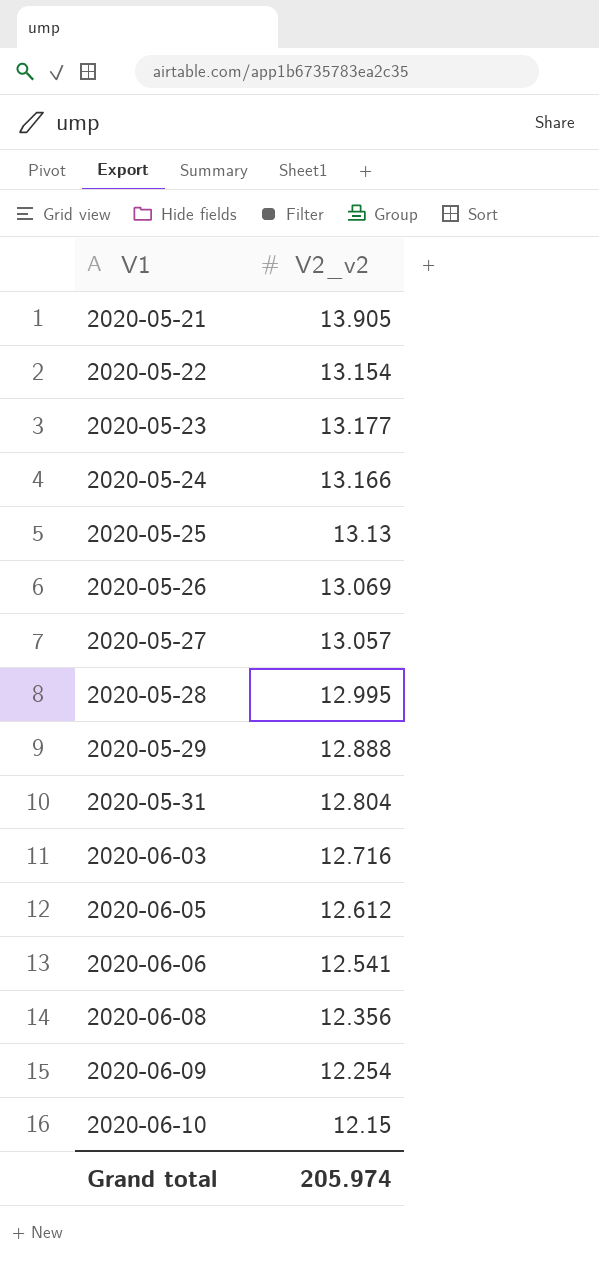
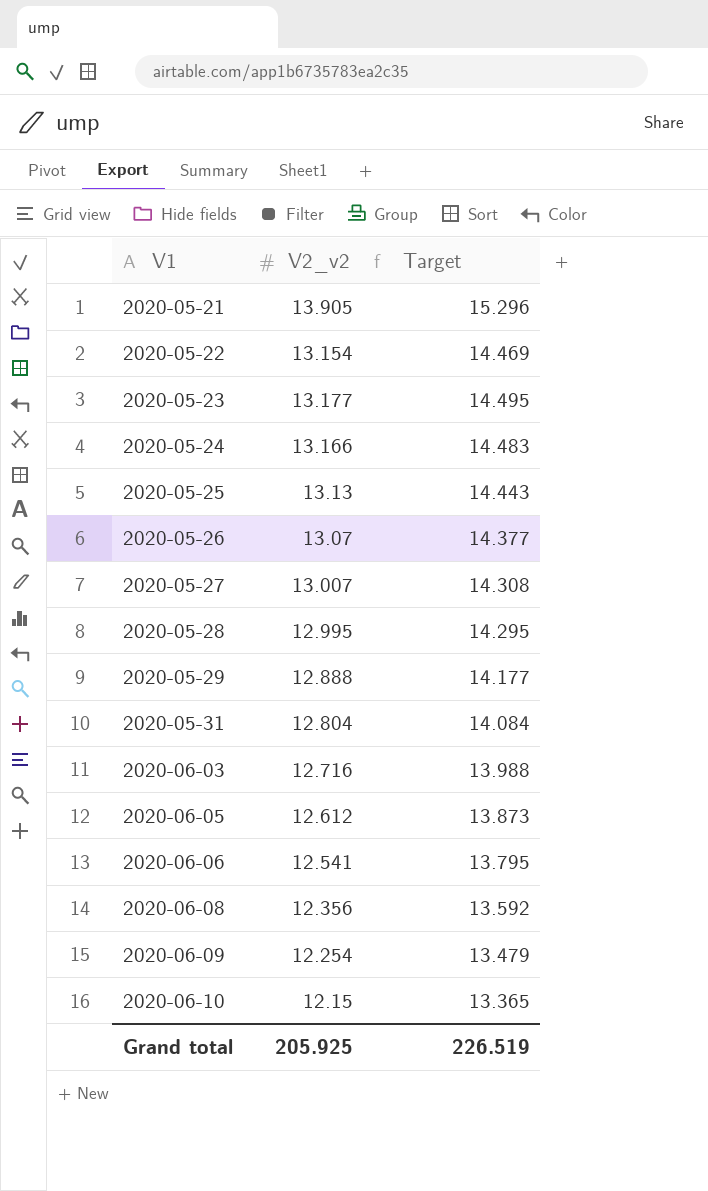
column Target | formula: none -> [V2_v2] * 1.1
2020-05-26 | V2_v2: 13.069 -> 13.07
2020-05-27 | V2_v2: 13.057 -> 13.007
Grand total | V2_v2: 205.974 -> 205.925

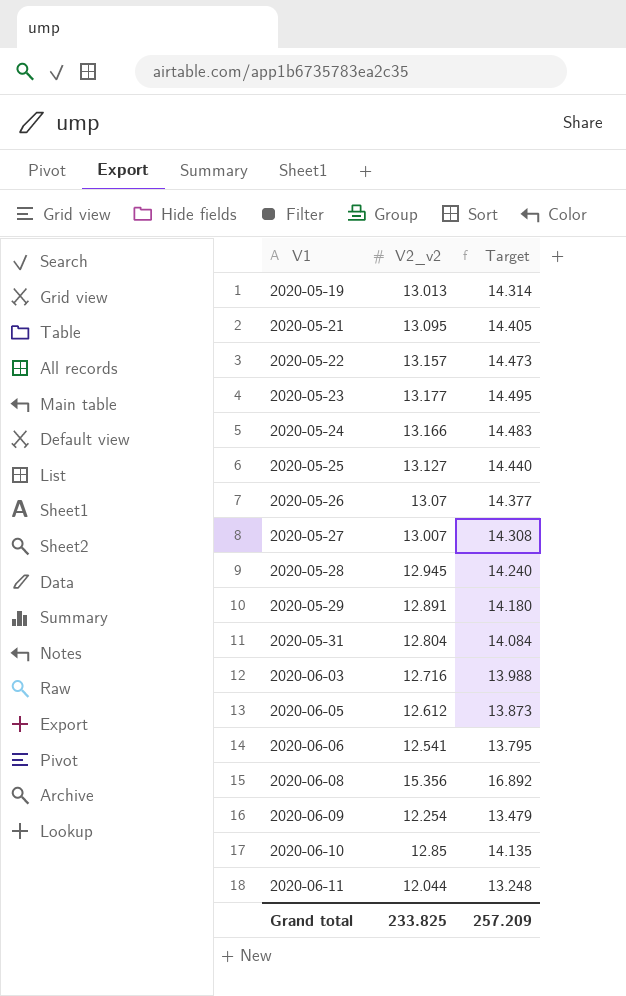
row 2020-05-19: none -> 13.013 | 14.314
2020-05-21 | V2_v2: 13.905 -> 13.095
2020-05-21 | Target: 15.296 -> 14.405
2020-05-22 | V2_v2: 13.154 -> 13.157
2020-05-22 | Target: 14.469 -> 14.473
2020-05-25 | V2_v2: 13.13 -> 13.127
2020-05-25 | Target: 14.443 -> 14.440
2020-05-28 | V2_v2: 12.995 -> 12.945
2020-05-28 | Target: 14.295 -> 14.240
2020-05-29 | V2_v2: 12.888 -> 12.891
2020-05-29 | Target: 14.177 -> 14.180
2020-06-08 | V2_v2: 12.356 -> 15.356
2020-06-08 | Target: 13.592 -> 16.892
2020-06-10 | V2_v2: 12.15 -> 12.85
2020-06-10 | Target: 13.365 -> 14.135
row 2020-06-11: none -> 12.044 | 13.248
Grand total | V2_v2: 205.925 -> 233.825
Grand total | Target: 226.519 -> 257.209

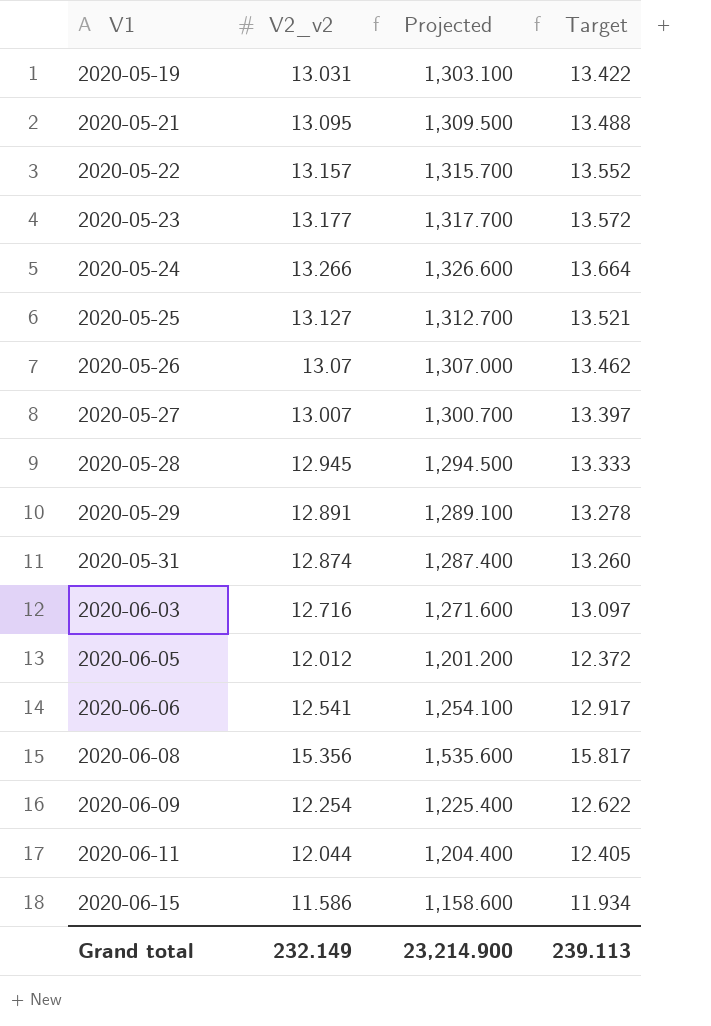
column Projected | formula: none -> [V2_v2] * 100
column Target | formula: [V2_v2] * 1.1 -> [V2_v2] * 1.03
row 2020-06-10: 12.85 | 14.135 -> none
2020-05-19 | V2_v2: 13.013 -> 13.031
2020-05-24 | V2_v2: 13.166 -> 13.266
2020-05-31 | V2_v2: 12.804 -> 12.874
2020-06-05 | V2_v2: 12.612 -> 12.012
row 2020-06-15: none -> 11.586 | 1,158.600 | 11.934
Grand total | V2_v2: 233.825 -> 232.149
Grand total | Target: 257.209 -> 239.113

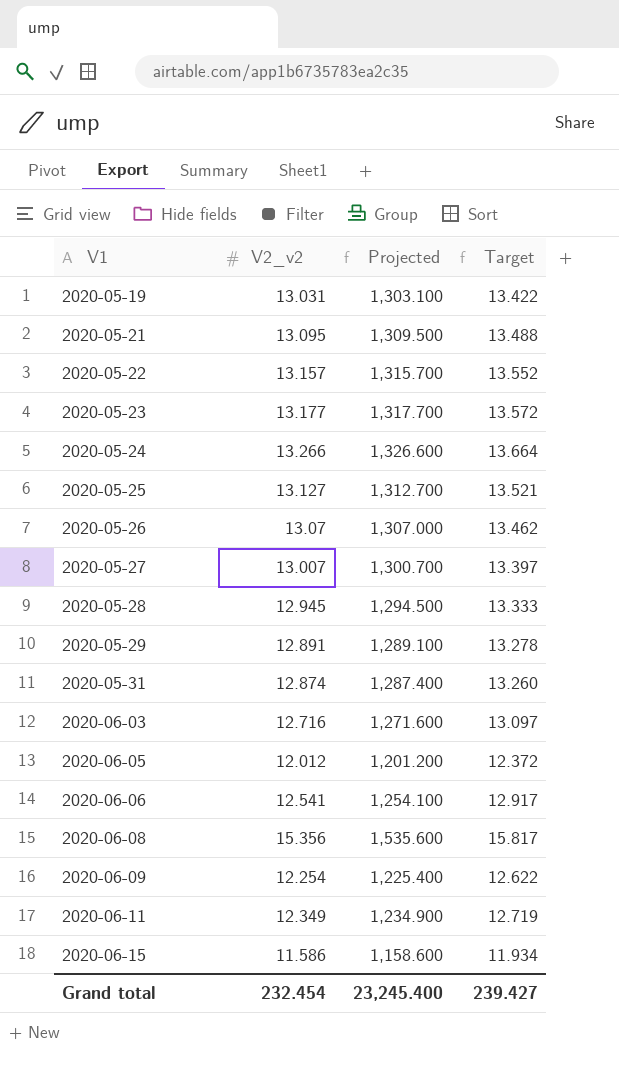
2020-06-11 | V2_v2: 12.044 -> 12.349
2020-06-11 | Projected: 1,204.400 -> 1,234.900
2020-06-11 | Target: 12.405 -> 12.719
Grand total | V2_v2: 232.149 -> 232.454
Grand total | Projected: 23,214.900 -> 23,245.400
Grand total | Target: 239.113 -> 239.427

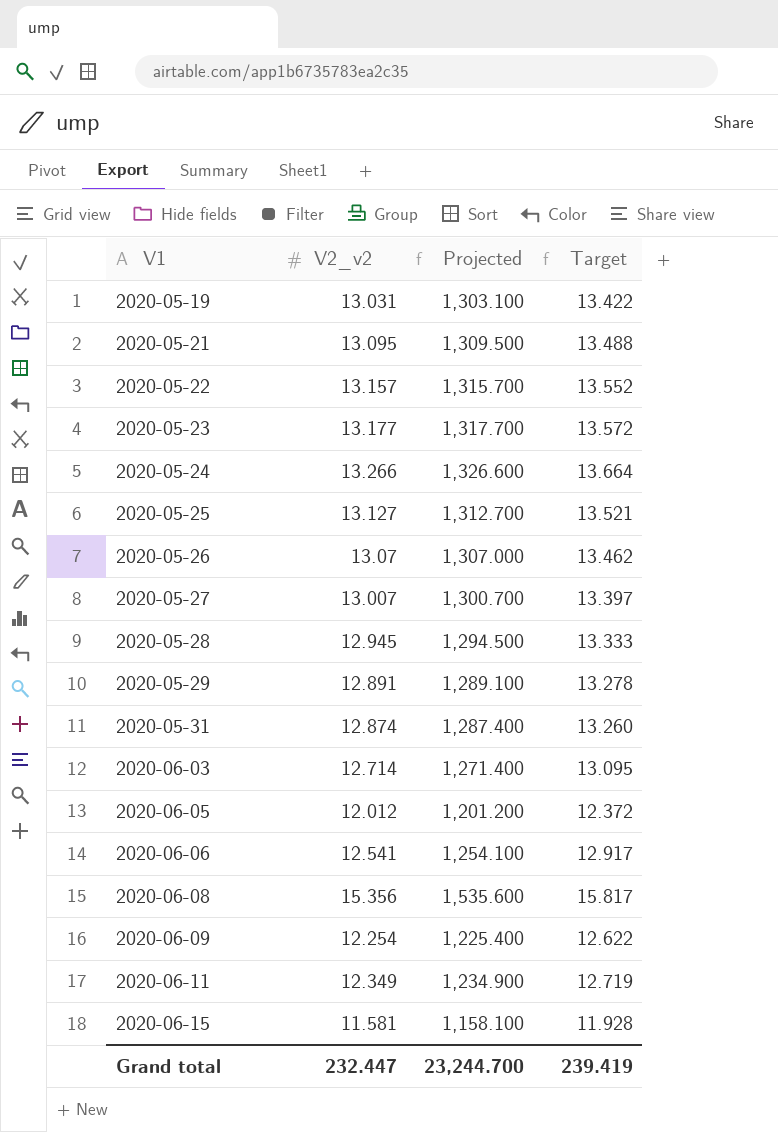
2020-06-03 | V2_v2: 12.716 -> 12.714
2020-06-03 | Projected: 1,271.600 -> 1,271.400
2020-06-03 | Target: 13.097 -> 13.095
2020-06-15 | V2_v2: 11.586 -> 11.581
2020-06-15 | Projected: 1,158.600 -> 1,158.100
2020-06-15 | Target: 11.934 -> 11.928
Grand total | V2_v2: 232.454 -> 232.447
Grand total | Projected: 23,245.400 -> 23,244.700
Grand total | Target: 239.427 -> 239.419

